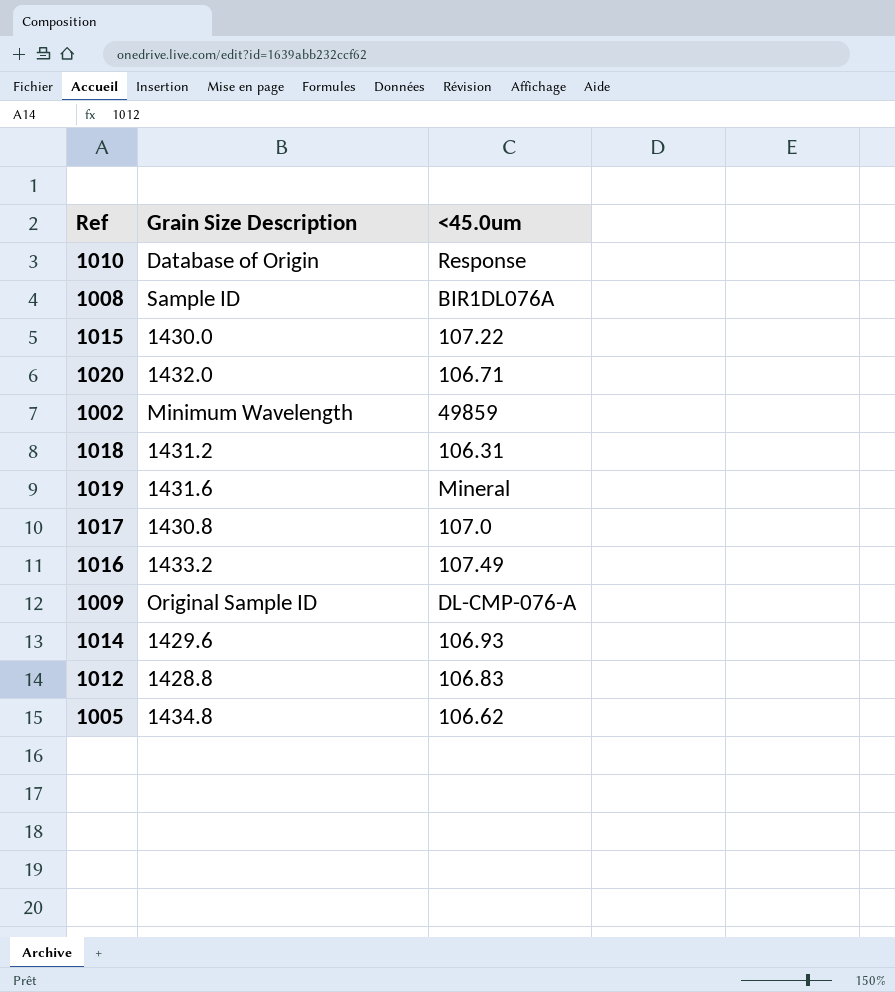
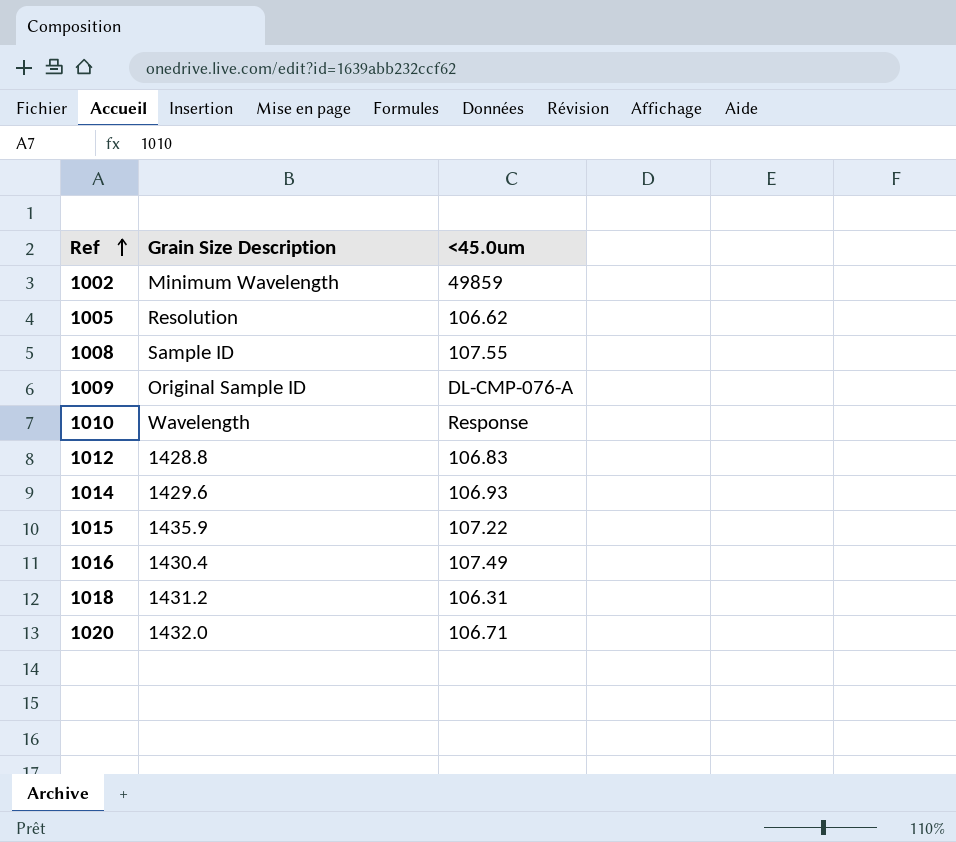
row order: none -> Ref ascending
row 1019: 1431.6 | Mineral -> none
row 1017: 1430.8 | 107.0 -> none
1005 | Grain Size Description: 1434.8 -> Resolution
1008 | <45.0um: BIR1DL076A -> 107.55
1010 | Grain Size Description: Database of Origin -> Wavelength
1015 | Grain Size Description: 1430.0 -> 1435.9
1016 | Grain Size Description: 1433.2 -> 1430.4

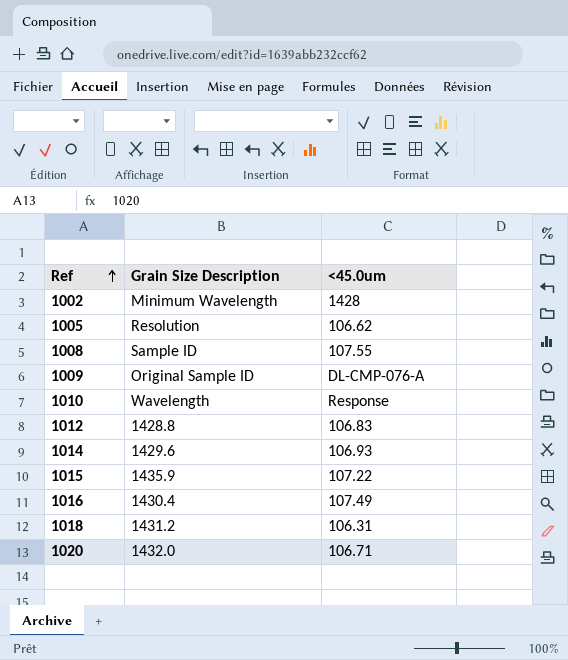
1002 | <45.0um: 49859 -> 1428

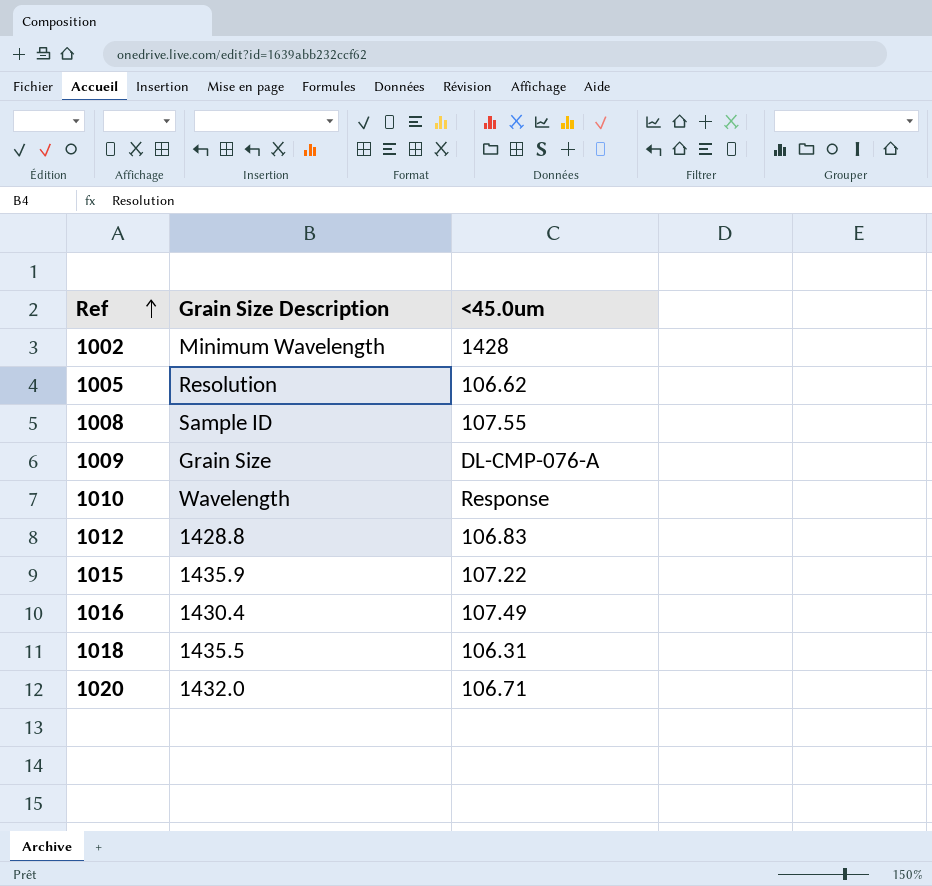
row 1014: 1429.6 | 106.93 -> none
1009 | Grain Size Description: Original Sample ID -> Grain Size
1018 | Grain Size Description: 1431.2 -> 1435.5

